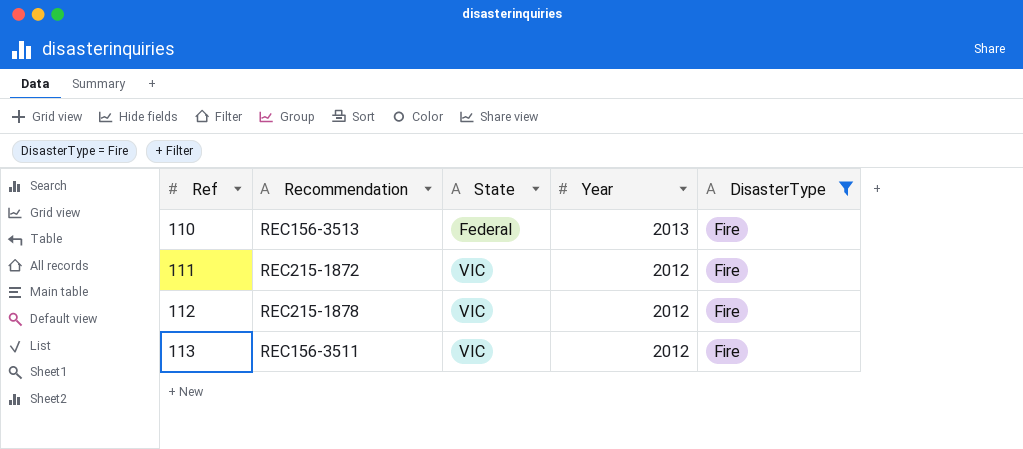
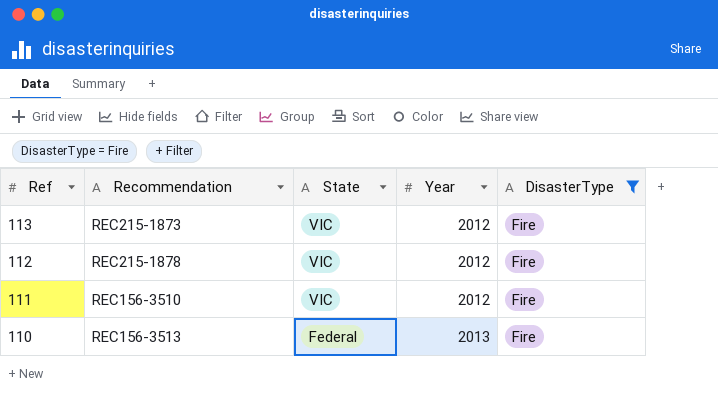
row order: Ref ascending -> Ref descending
113 | Recommendation: REC156-3511 -> REC215-1873
111 | Recommendation: REC215-1872 -> REC156-3510

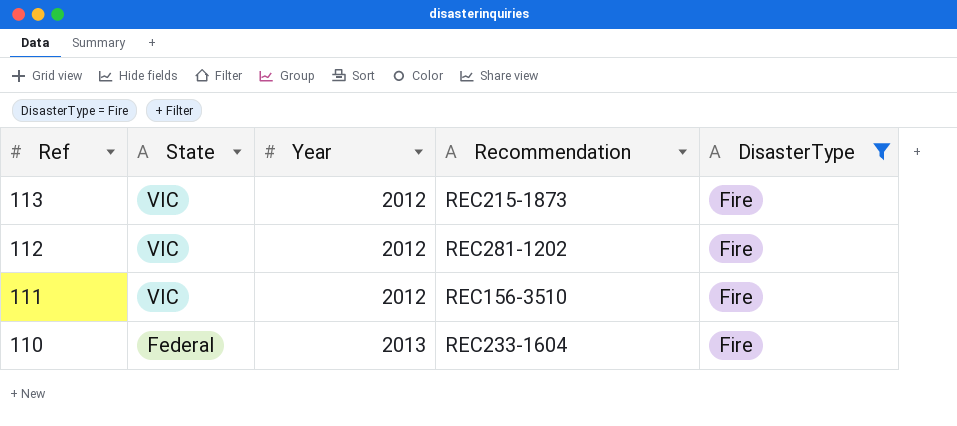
column Recommendation | position: 2 -> 4
112 | Recommendation: REC215-1878 -> REC281-1202
110 | Recommendation: REC156-3513 -> REC233-1604

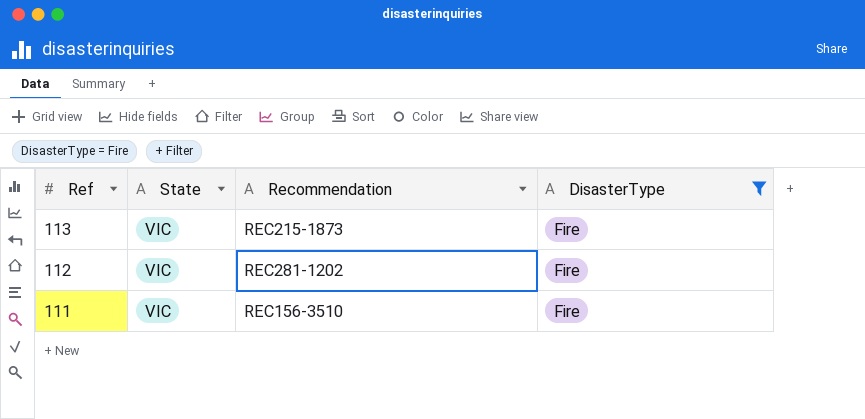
column Year | position: 3 -> none
row 110: Federal | 2013 | REC233-1604 | Fire -> none

